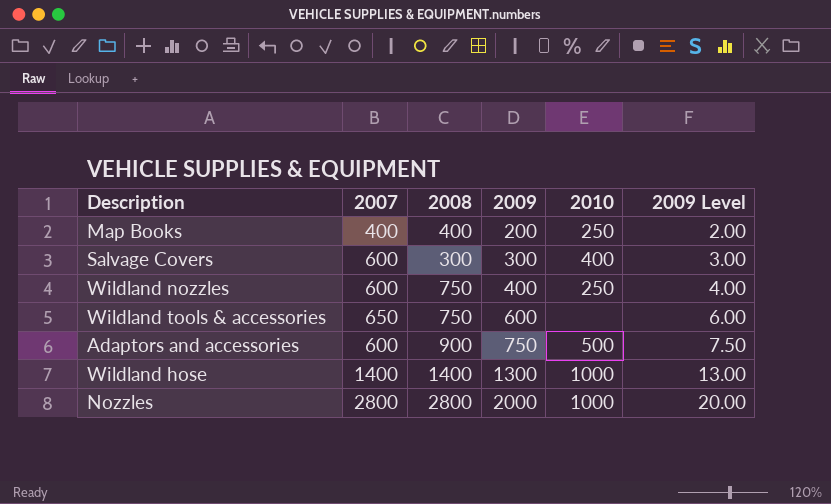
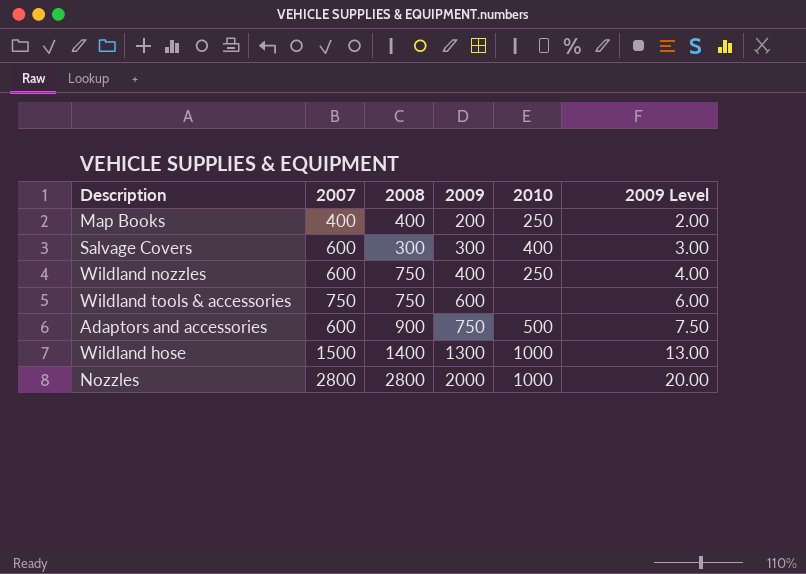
Wildland tools & accessories | 2007: 650 -> 750
Wildland hose | 2007: 1400 -> 1500

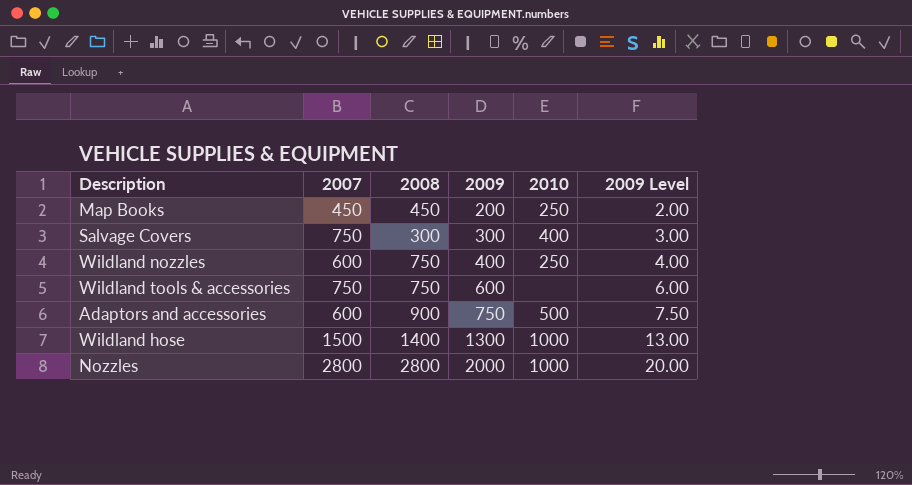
Map Books | 2007: 400 -> 450
Map Books | 2008: 400 -> 450
Salvage Covers | 2007: 600 -> 750

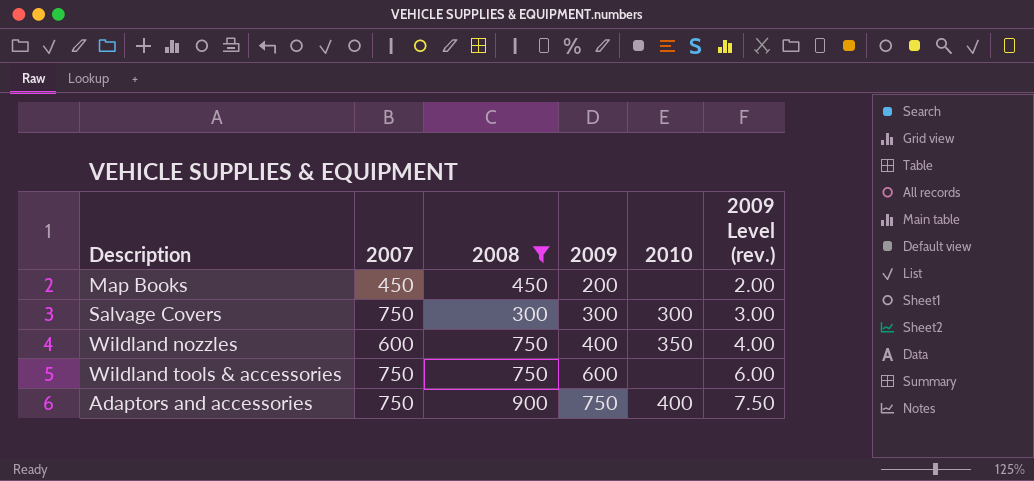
filter: none -> 2008 <= 900
column name: 2009 Level -> 2009 Level (rev.)
Map Books | 2010: 250 -> none
Salvage Covers | 2010: 400 -> 300
Wildland nozzles | 2010: 250 -> 350
Adaptors and accessories | 2007: 600 -> 750
Adaptors and accessories | 2010: 500 -> 400

